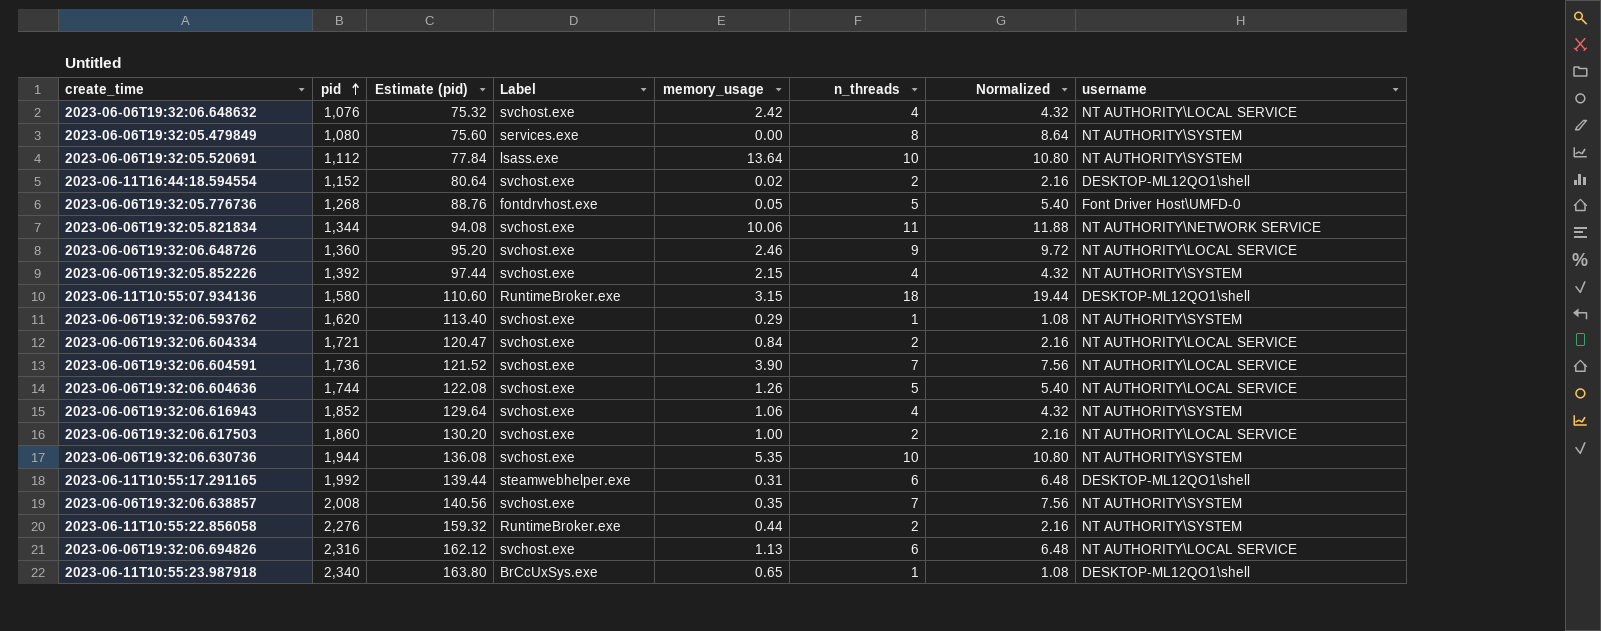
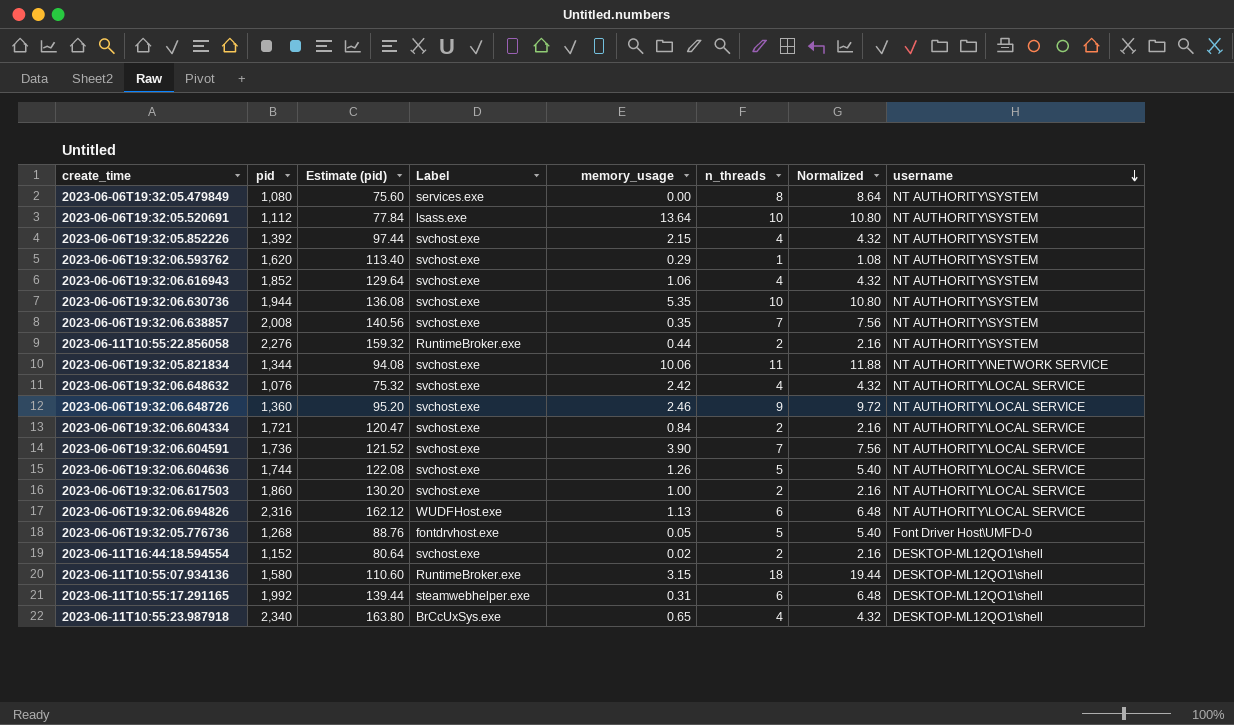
row order: pid ascending -> username descending
2023-06-06T19:32:06.694826 | Label: svchost.exe -> WUDFHost.exe
2023-06-11T10:55:23.987918 | n_threads: 1 -> 4
2023-06-11T10:55:23.987918 | Normalized: 1.08 -> 4.32

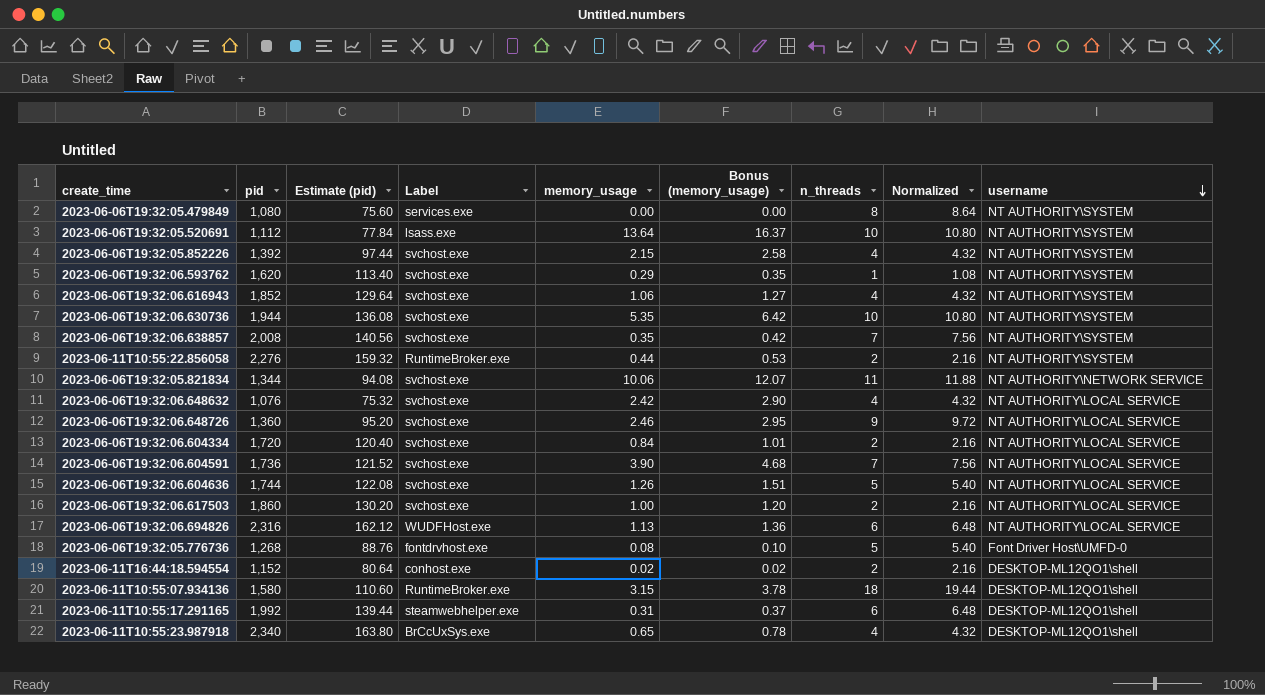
column Bonus (memory_usage) | formula: none -> [memory_usage] * 1.2
2023-06-06T19:32:06.604334 | pid: 1,721 -> 1,720
2023-06-06T19:32:06.604334 | Estimate (pid): 120.47 -> 120.40
2023-06-06T19:32:05.776736 | memory_usage: 0.05 -> 0.08
2023-06-11T16:44:18.594554 | Label: svchost.exe -> conhost.exe

